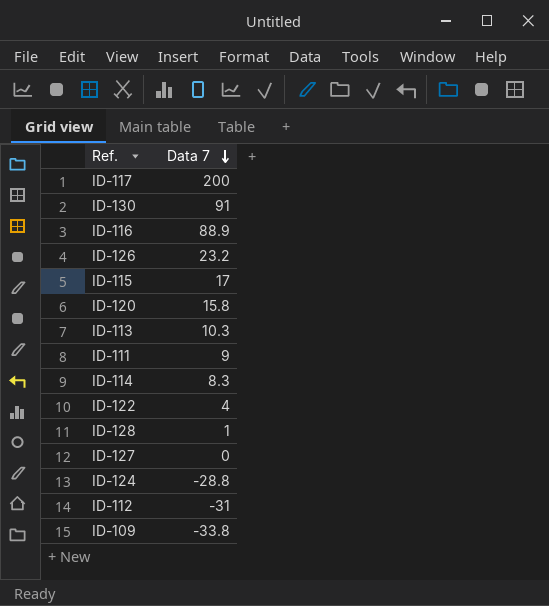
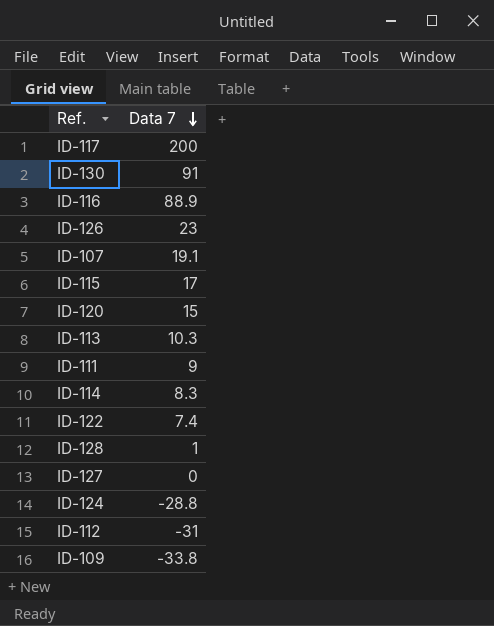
ID-126 | Data 7: 23.2 -> 23
row ID-107: none -> 19.1
ID-120 | Data 7: 15.8 -> 15
ID-122 | Data 7: 4 -> 7.4

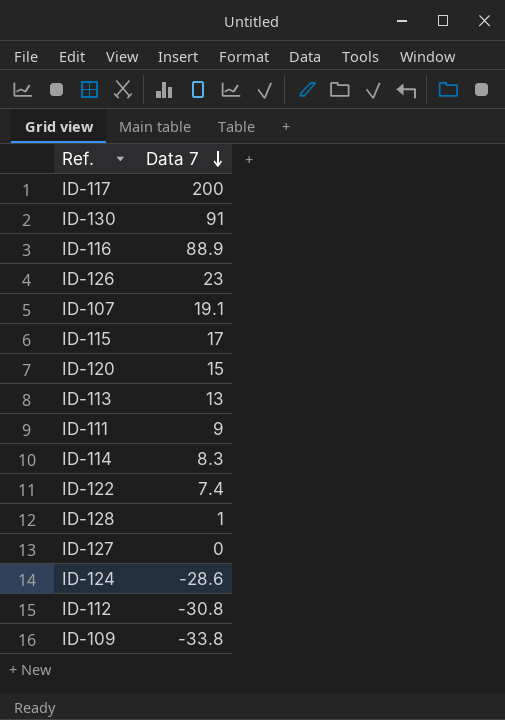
ID-113 | Data 7: 10.3 -> 13
ID-124 | Data 7: -28.8 -> -28.6
ID-112 | Data 7: -31 -> -30.8

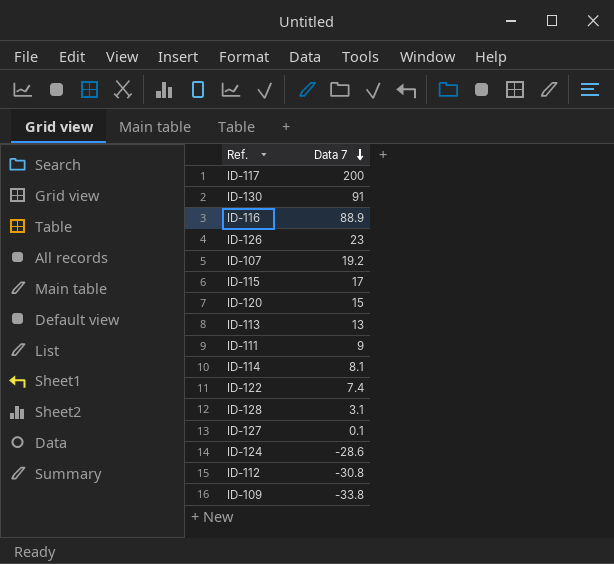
ID-107 | Data 7: 19.1 -> 19.2
ID-114 | Data 7: 8.3 -> 8.1
ID-128 | Data 7: 1 -> 3.1
ID-127 | Data 7: 0 -> 0.1

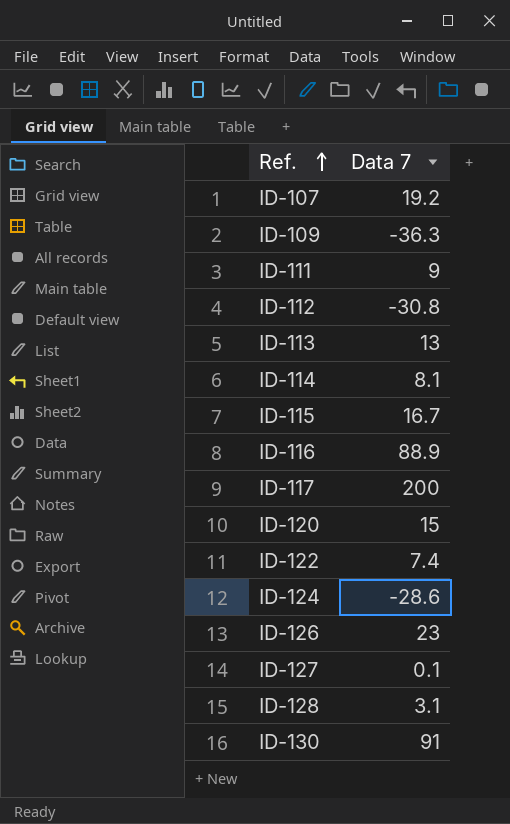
row order: Data 7 descending -> Ref. ascending
ID-109 | Data 7: -33.8 -> -36.3
ID-115 | Data 7: 17 -> 16.7

